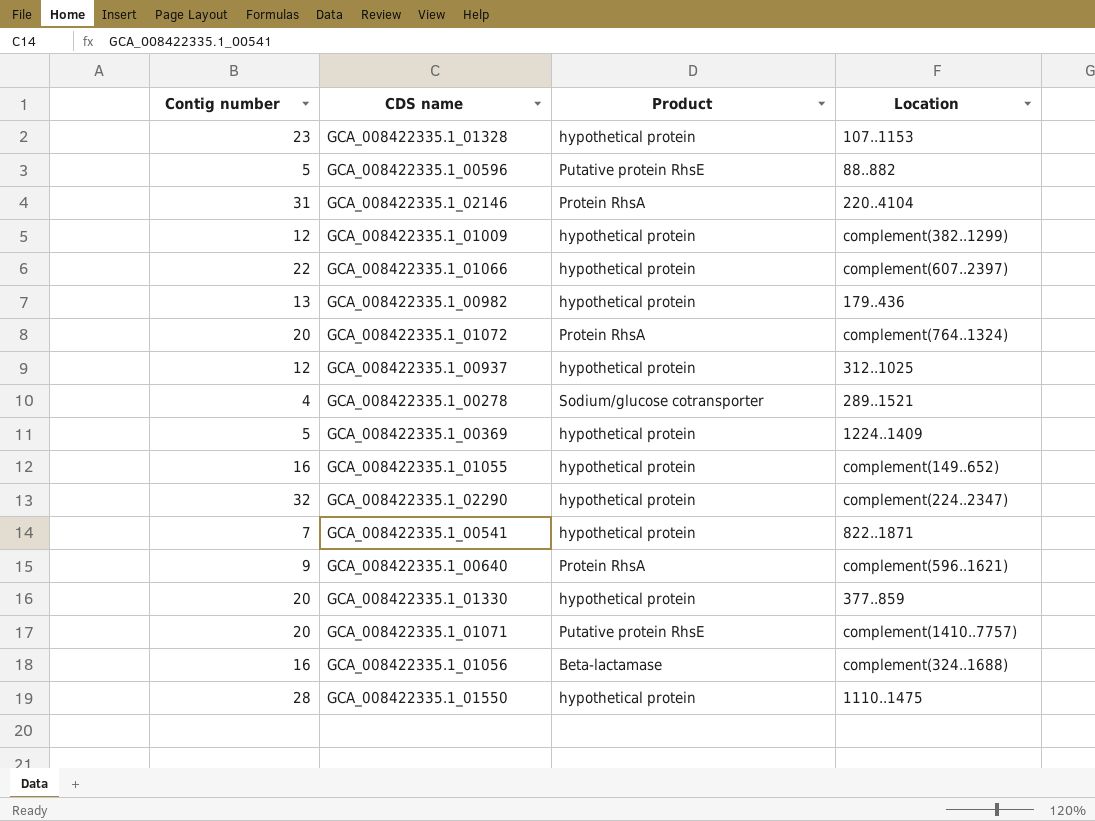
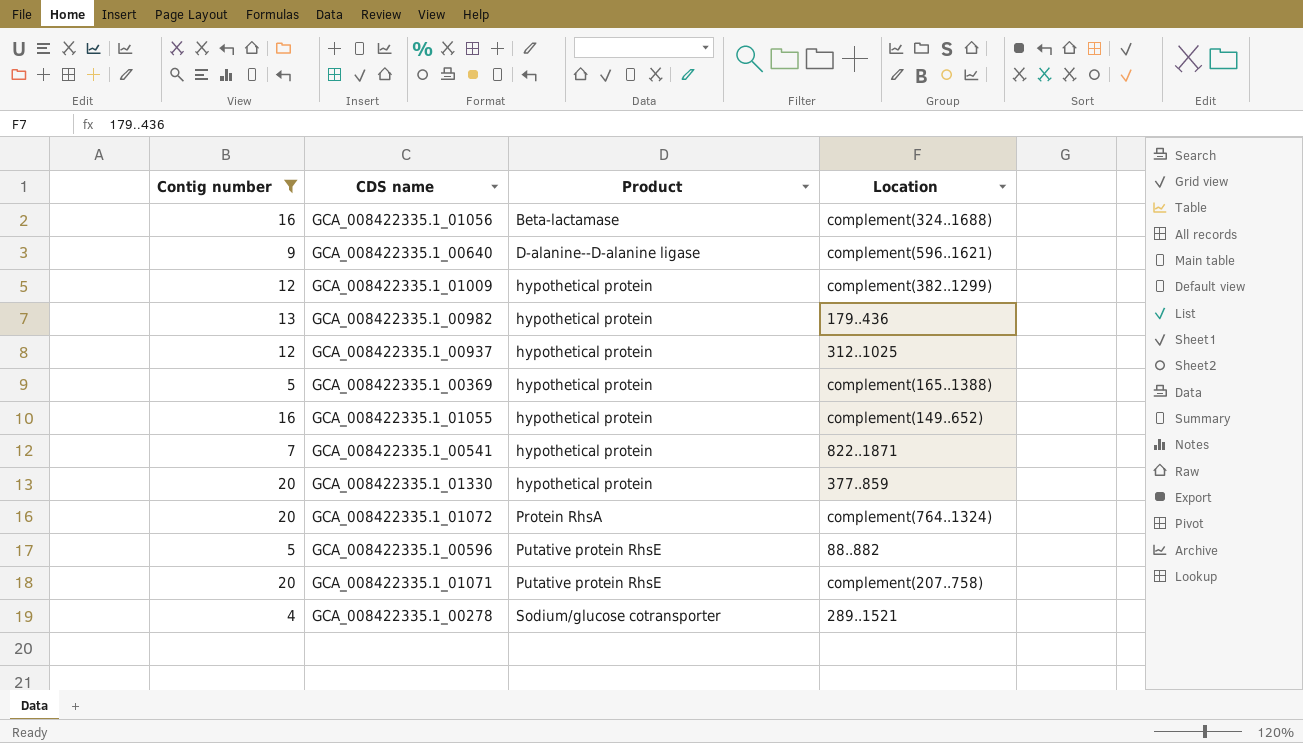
filter: none -> Contig number <= 20
row order: none -> Product ascending
GCA_008422335.1_00640 | Product: Protein RhsA -> D-alanine--D-alanine ligase
GCA_008422335.1_00369 | Location: 1224..1409 -> complement(165..1388)
GCA_008422335.1_01071 | Location: complement(1410..7757) -> complement(207..758)

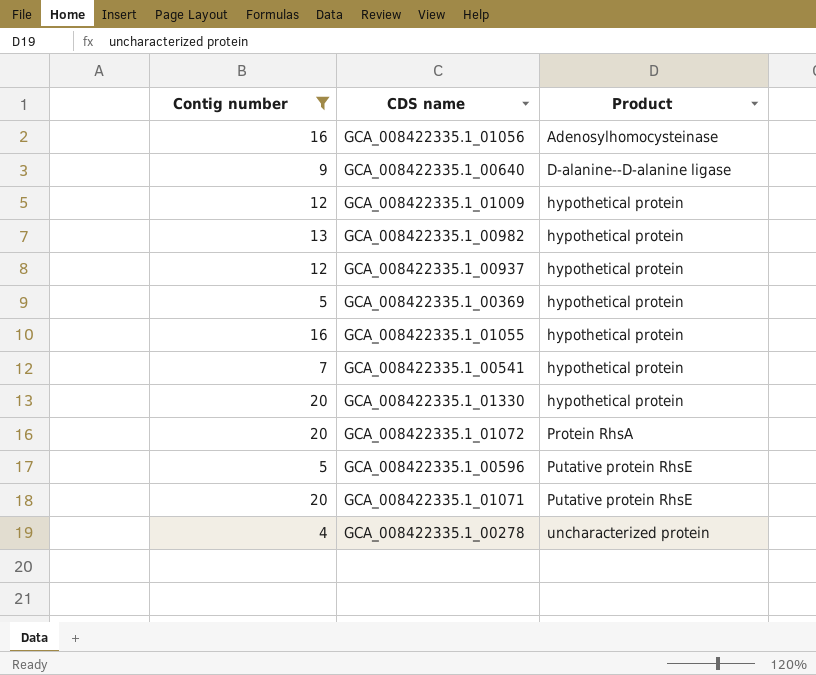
column Location | position: 4 -> none
GCA_008422335.1_01056 | Product: Beta-lactamase -> Adenosylhomocysteinase
GCA_008422335.1_00278 | Product: Sodium/glucose cotransporter -> uncharacterized protein

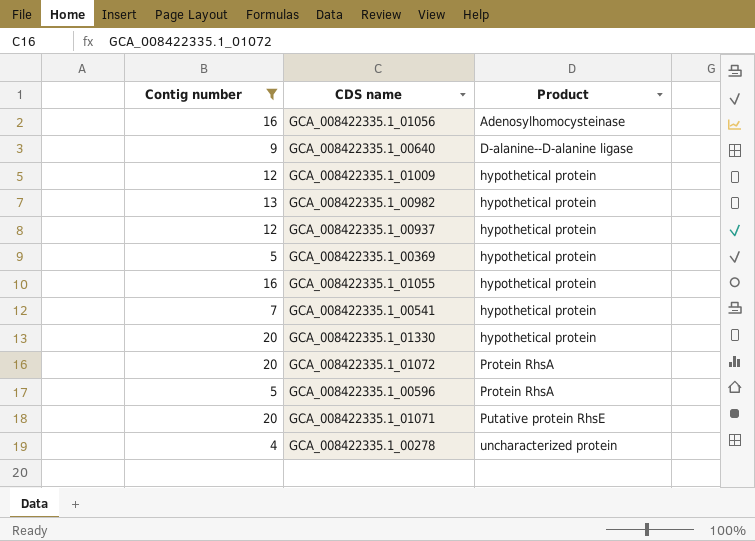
GCA_008422335.1_00596 | Product: Putative protein RhsE -> Protein RhsA

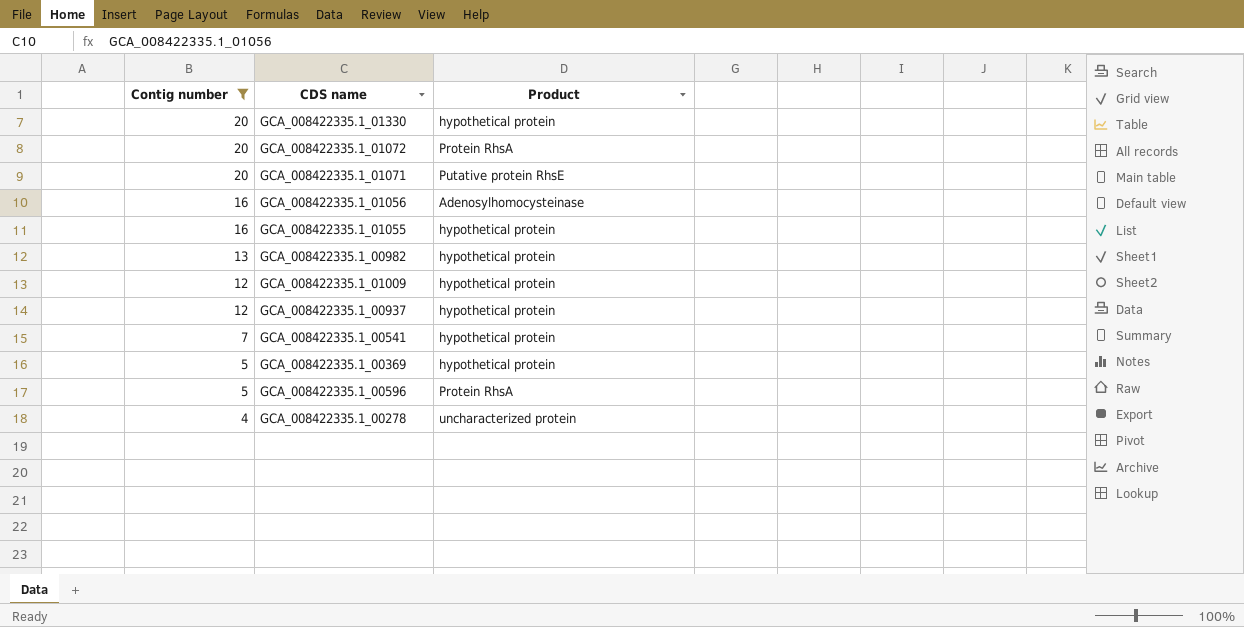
row order: Product ascending -> Contig number descending
row GCA_008422335.1_00640: 9 | D-alanine--D-alanine ligase -> none

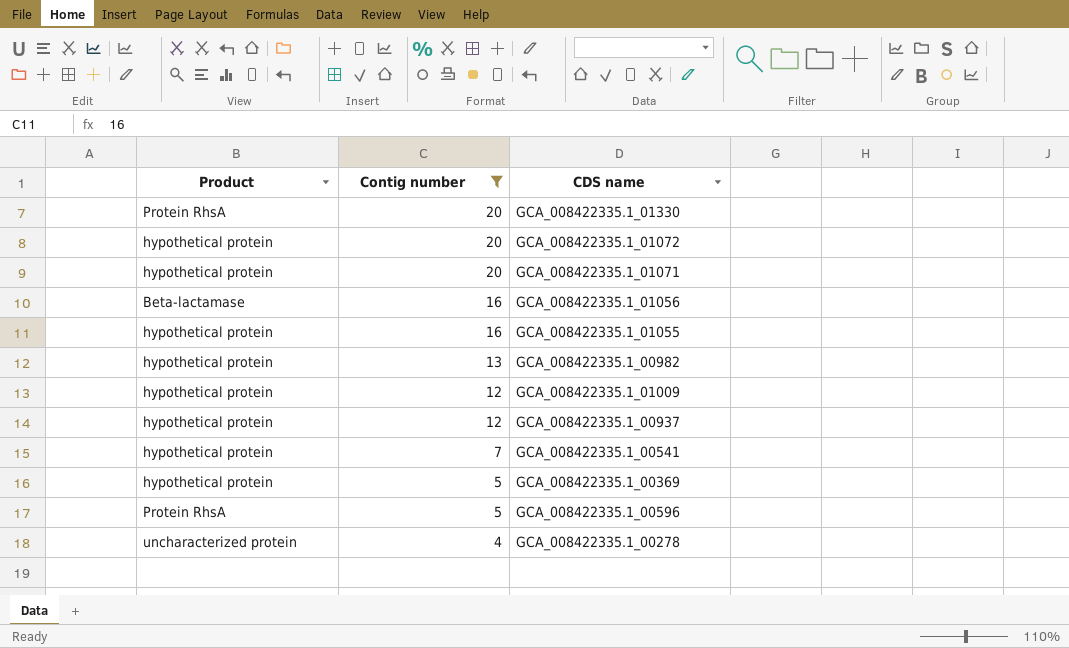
column Product | position: 3 -> 1
GCA_008422335.1_01330 | Product: hypothetical protein -> Protein RhsA
GCA_008422335.1_01072 | Product: Protein RhsA -> hypothetical protein
GCA_008422335.1_01071 | Product: Putative protein RhsE -> hypothetical protein
GCA_008422335.1_01056 | Product: Adenosylhomocysteinase -> Beta-lactamase

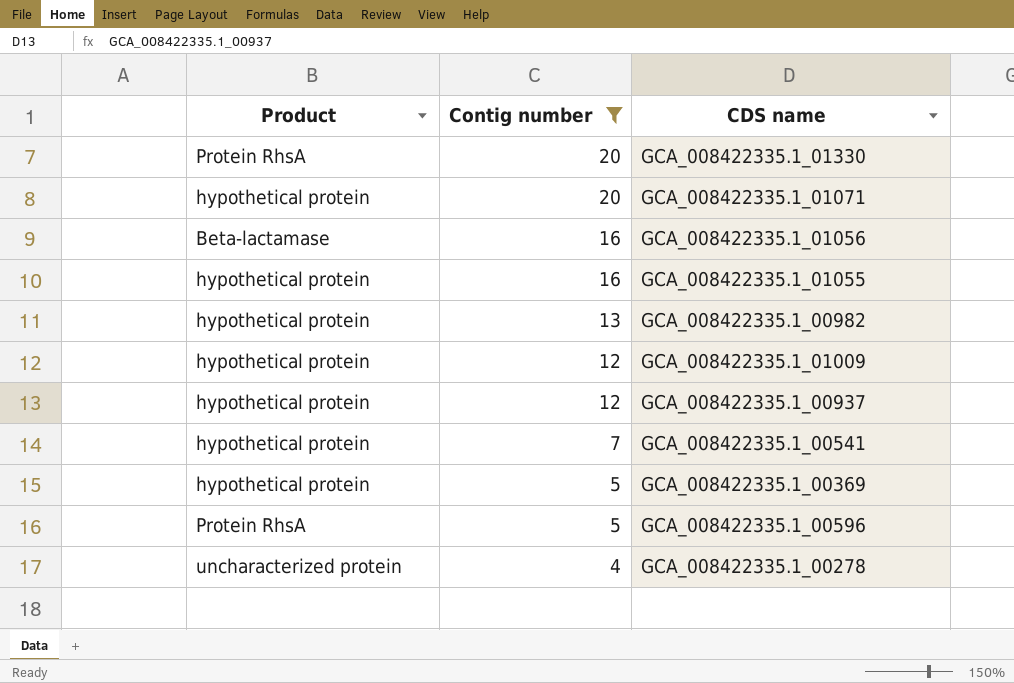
row GCA_008422335.1_01072: hypothetical protein | 20 -> none

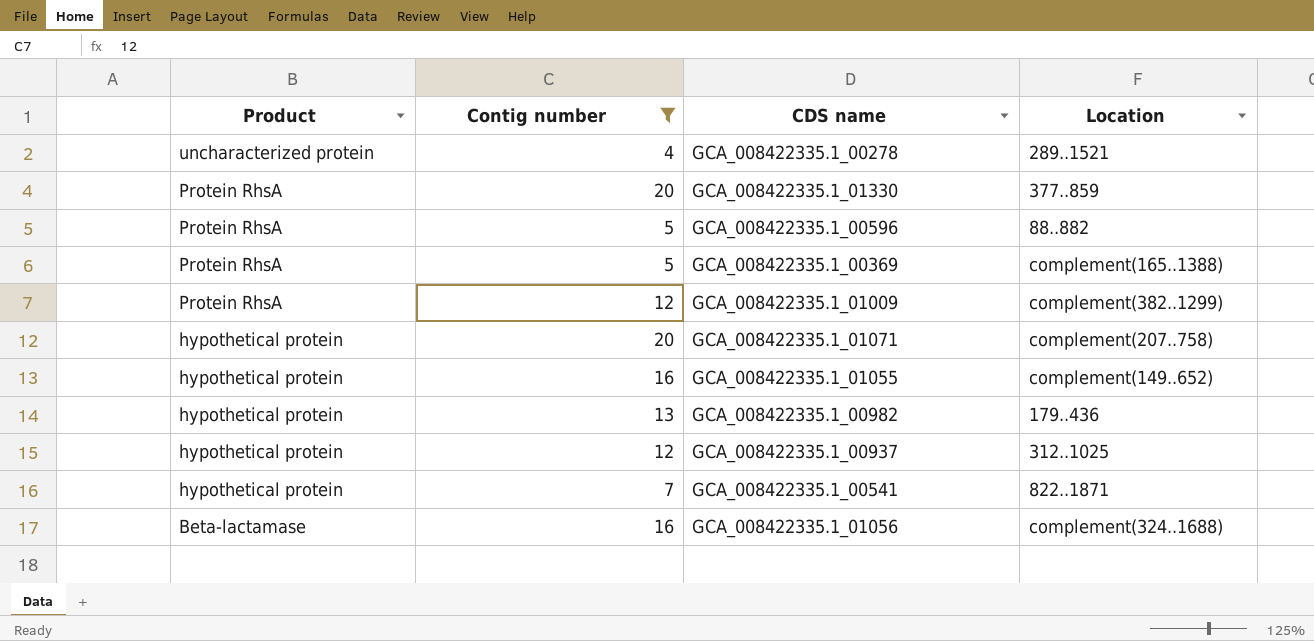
row order: Contig number descending -> Product descending
column Location | position: none -> 4
GCA_008422335.1_00369 | Product: hypothetical protein -> Protein RhsA
GCA_008422335.1_01009 | Product: hypothetical protein -> Protein RhsA

